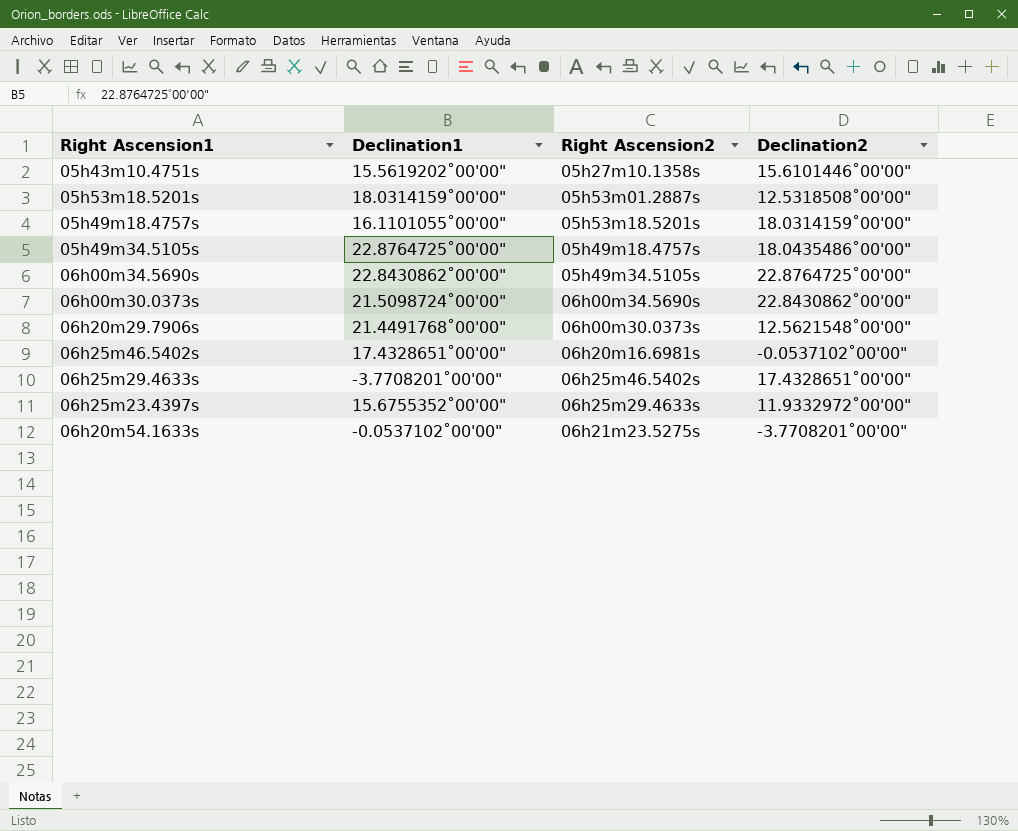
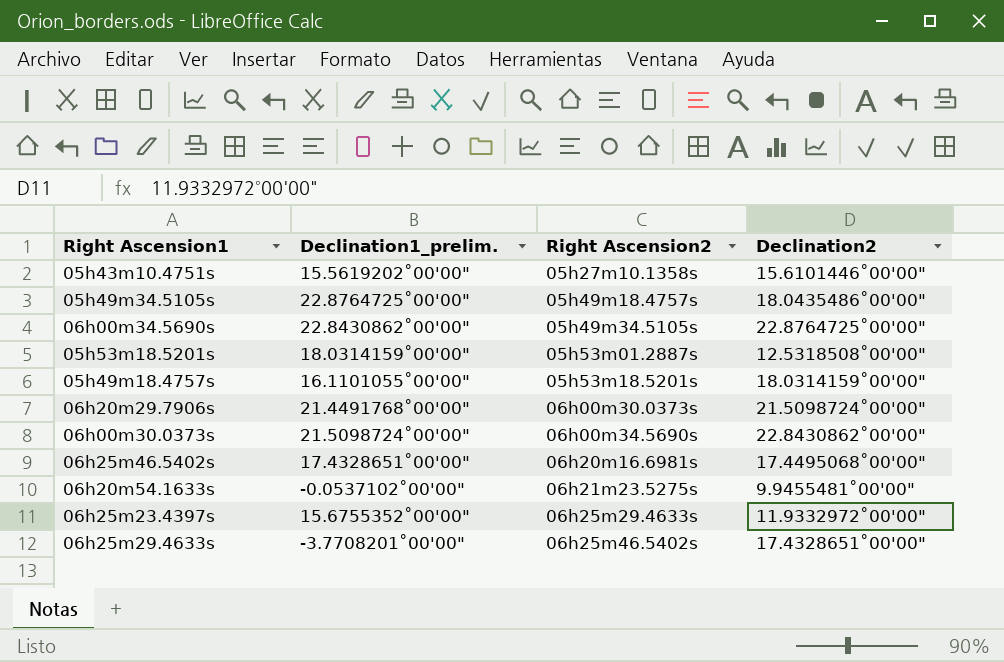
row order: none -> Right Ascension2 ascending
column name: Declination1 -> Declination1_prelim.
06h20m29.7906s | Declination2: 12.5621548˚00'00" -> 21.5098724˚00'00"
06h25m46.5402s | Declination2: -0.0537102˚00'00" -> 17.4495068˚00'00"
06h20m54.1633s | Declination2: -3.7708201˚00'00" -> 9.9455481˚00'00"

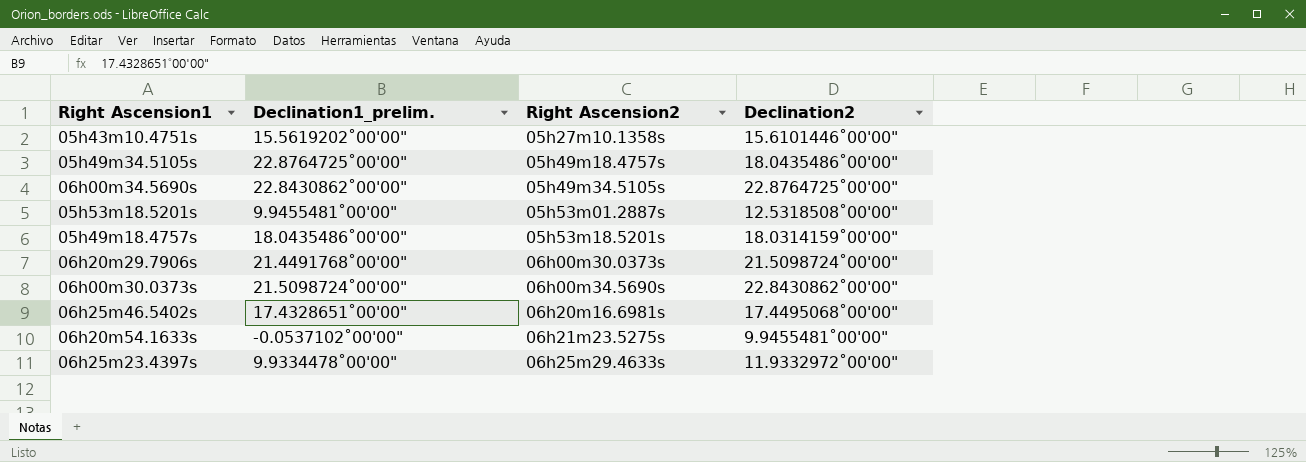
row 06h25m29.4633s: -3.7708201˚00'00" | 06h25m46.5402s | 17.4328651˚00'00" -> none
05h53m18.5201s | Declination1_prelim.: 18.0314159˚00'00" -> 9.9455481˚00'00"
05h49m18.4757s | Declination1_prelim.: 16.1101055˚00'00" -> 18.0435486˚00'00"
06h25m23.4397s | Declination1_prelim.: 15.6755352˚00'00" -> 9.9334478˚00'00"

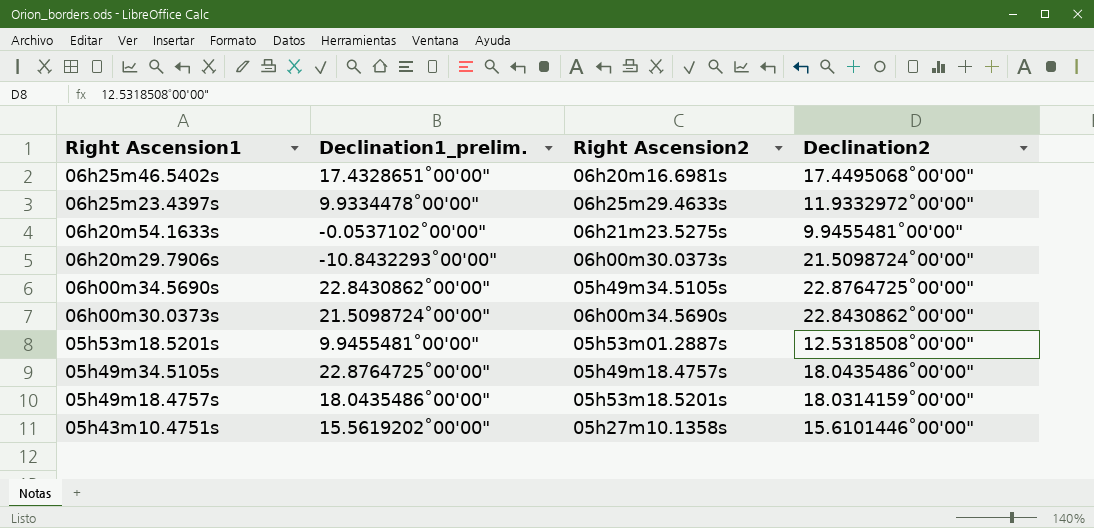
row order: Right Ascension2 ascending -> Right Ascension1 descending
06h20m29.7906s | Declination1_prelim.: 21.4491768˚00'00" -> -10.8432293˚00'00"

